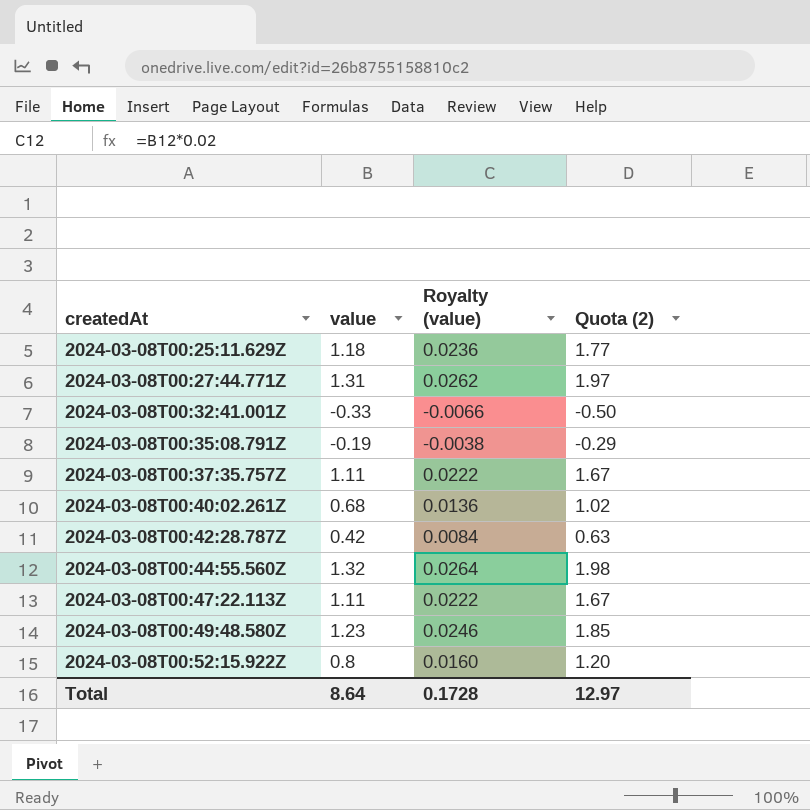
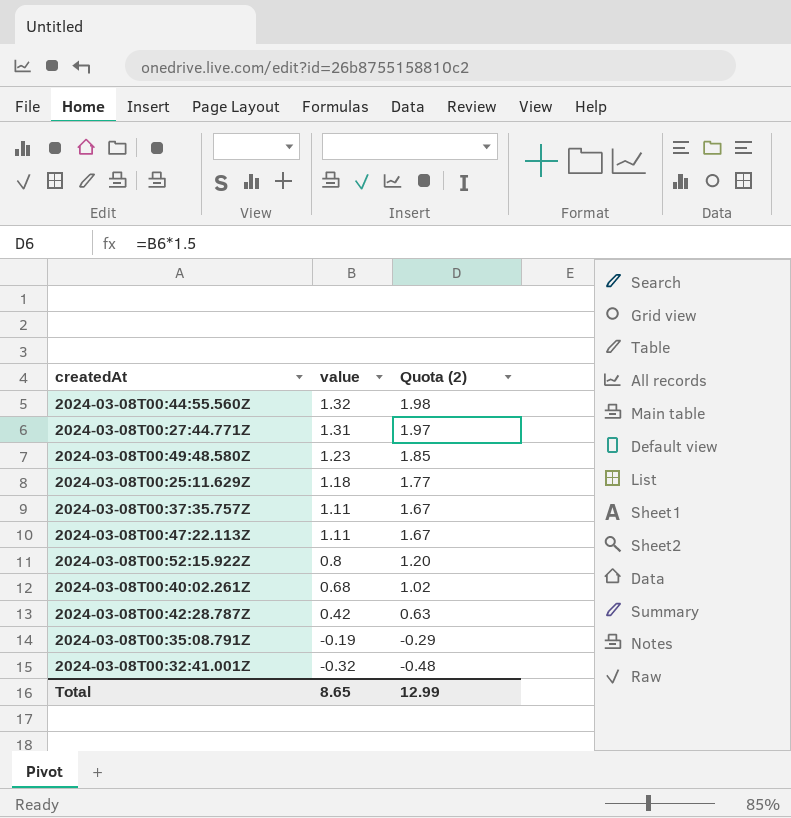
row order: createdAt ascending -> value descending
column Royalty (value) | formula: [value] * 0.02 -> none
2024-03-08T00:32:41.001Z | value: -0.33 -> -0.32
2024-03-08T00:32:41.001Z | Quota (2): -0.50 -> -0.48
Total | value: 8.64 -> 8.65
Total | Quota (2): 12.97 -> 12.99

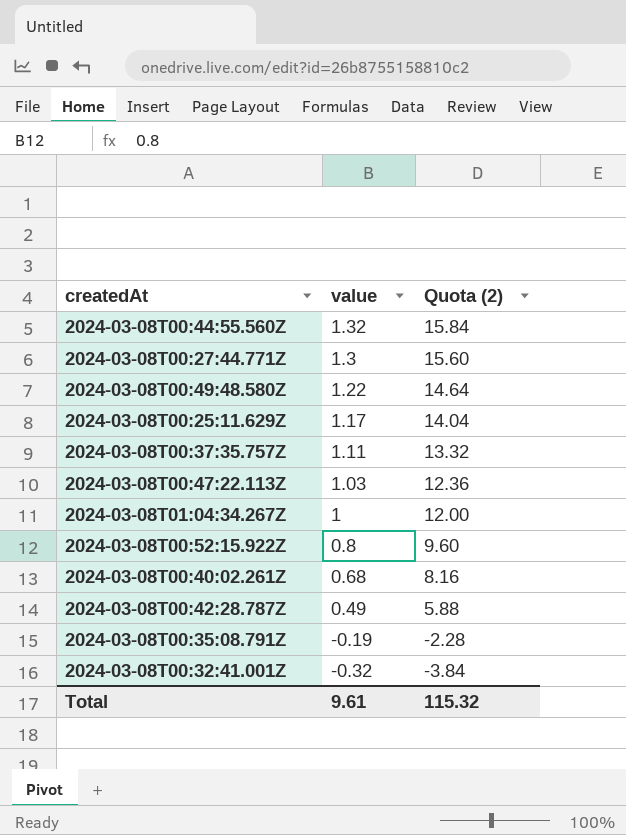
column Quota (2) | formula: [value] * 1.5 -> [value] * 12
2024-03-08T00:27:44.771Z | value: 1.31 -> 1.3
2024-03-08T00:49:48.580Z | value: 1.23 -> 1.22
2024-03-08T00:25:11.629Z | value: 1.18 -> 1.17
2024-03-08T00:47:22.113Z | value: 1.11 -> 1.03
row 2024-03-08T01:04:34.267Z: none -> 1 | 12.00
2024-03-08T00:42:28.787Z | value: 0.42 -> 0.49
Total | value: 8.65 -> 9.61
Total | Quota (2): 12.99 -> 115.32

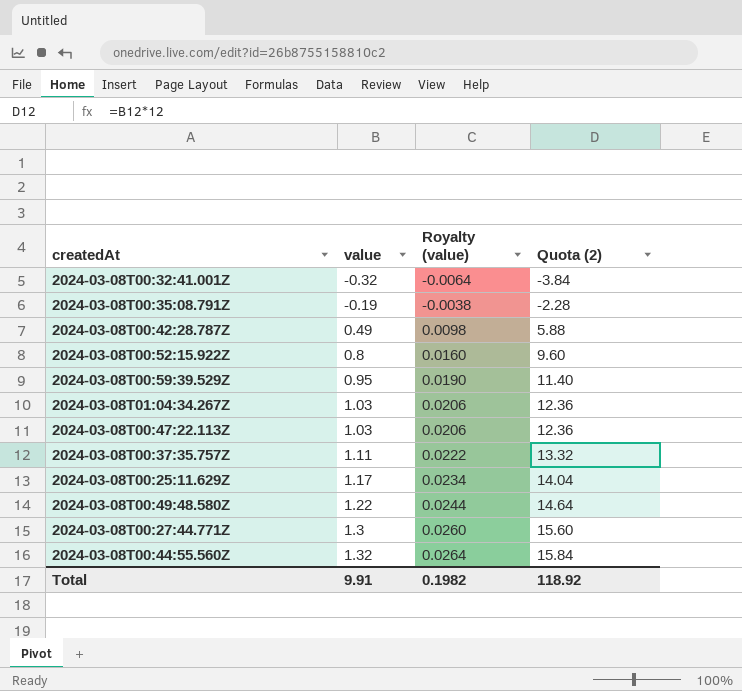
row order: value descending -> value ascending
column Royalty (value) | formula: none -> [value] * 0.02
row 2024-03-08T00:40:02.261Z: 0.68 | 8.16 -> none
row 2024-03-08T00:59:39.529Z: none -> 0.95 | 0.0190 | 11.40
2024-03-08T01:04:34.267Z | value: 1 -> 1.03
2024-03-08T01:04:34.267Z | Quota (2): 12.00 -> 12.36
Total | value: 9.61 -> 9.91
Total | Quota (2): 115.32 -> 118.92

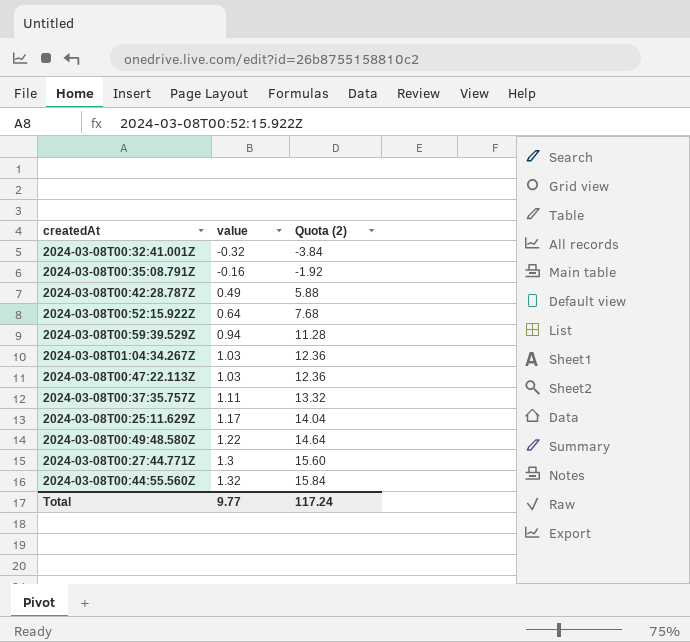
column Royalty (value) | formula: [value] * 0.02 -> none
2024-03-08T00:35:08.791Z | value: -0.19 -> -0.16
2024-03-08T00:35:08.791Z | Quota (2): -2.28 -> -1.92
2024-03-08T00:52:15.922Z | value: 0.8 -> 0.64
2024-03-08T00:52:15.922Z | Quota (2): 9.60 -> 7.68
2024-03-08T00:59:39.529Z | value: 0.95 -> 0.94
2024-03-08T00:59:39.529Z | Quota (2): 11.40 -> 11.28
Total | value: 9.91 -> 9.77
Total | Quota (2): 118.92 -> 117.24

